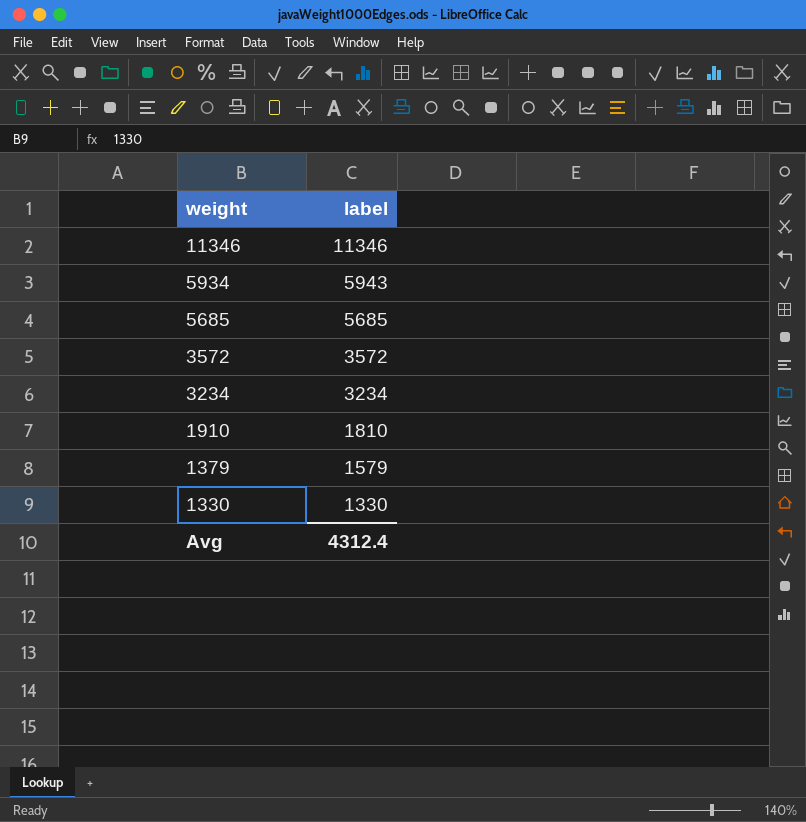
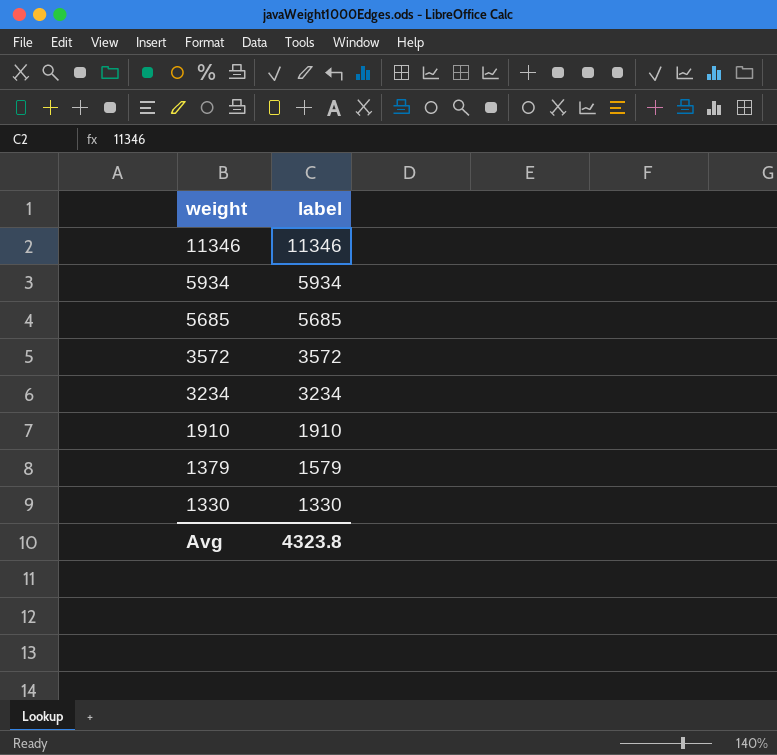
5934 | label: 5943 -> 5934
1910 | label: 1810 -> 1910
Avg | label: 4312.4 -> 4323.8

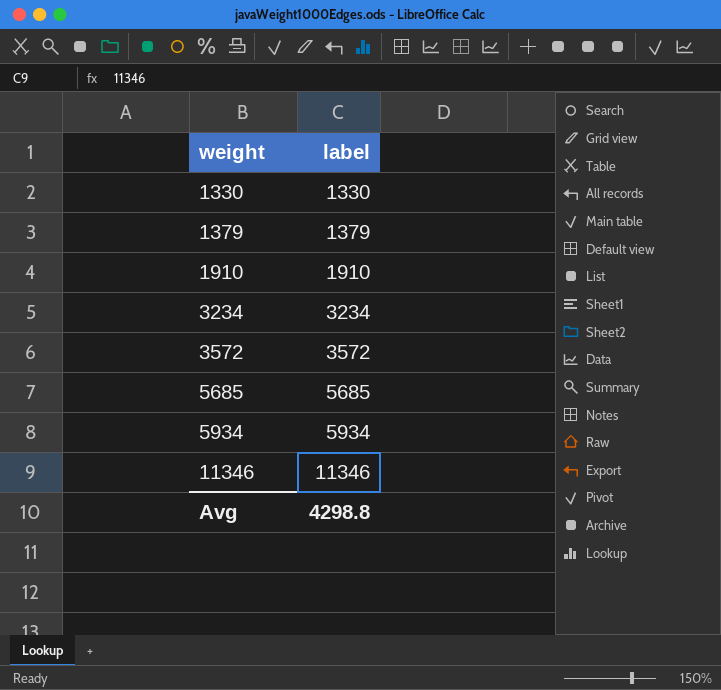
row order: weight descending -> weight ascending
1379 | label: 1579 -> 1379
Avg | label: 4323.8 -> 4298.8

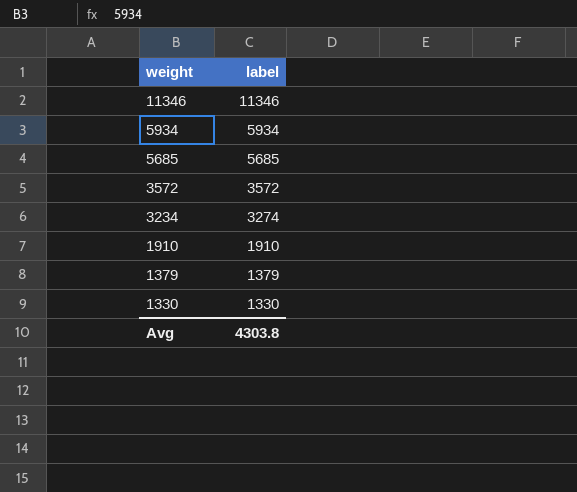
row order: weight ascending -> weight descending
3234 | label: 3234 -> 3274
Avg | label: 4298.8 -> 4303.8

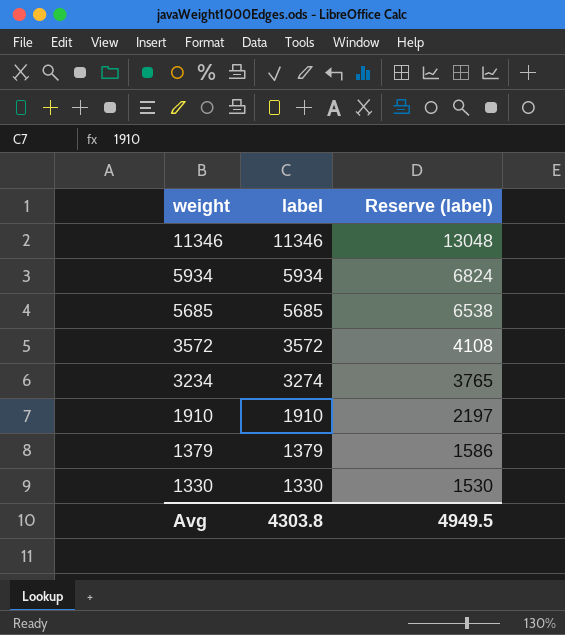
column Reserve (label) | formula: none -> [label] * 1.15

